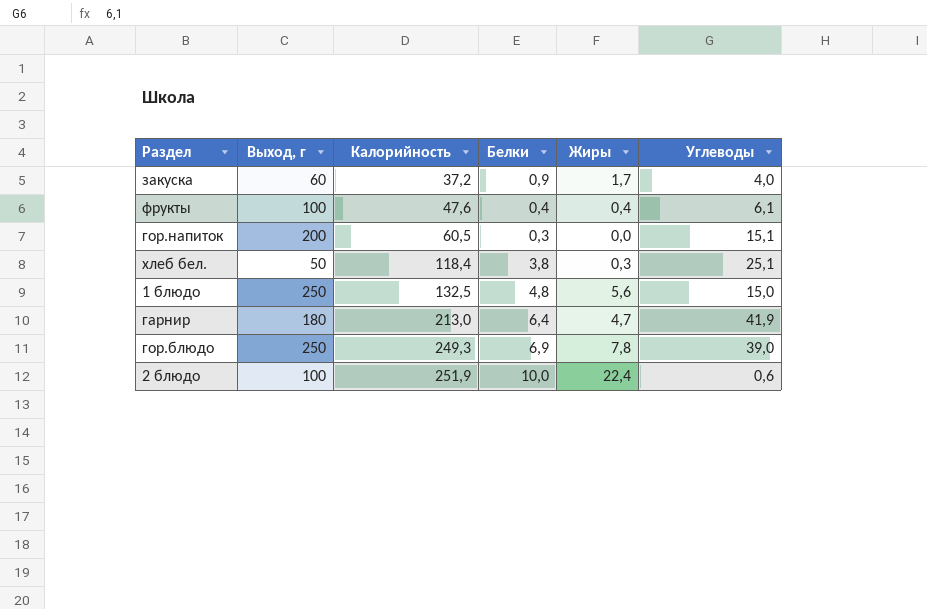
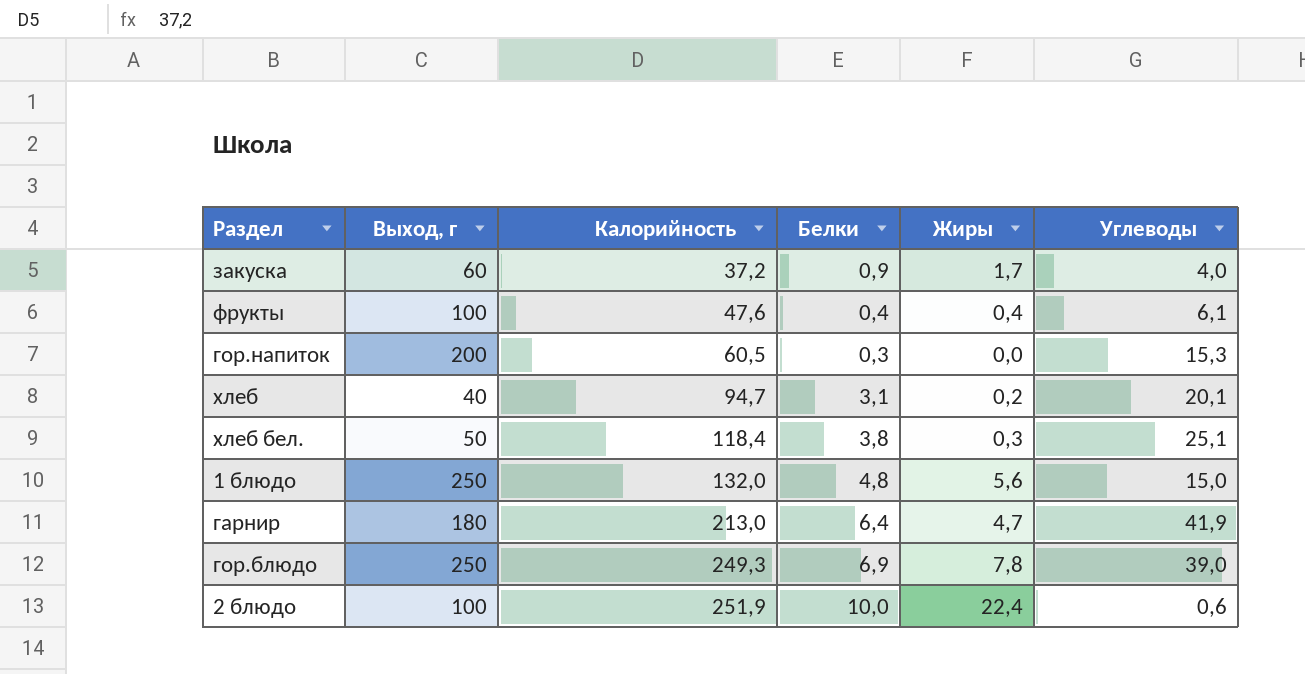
гор.напиток | Углеводы: 15,1 -> 15,3
row хлеб: none -> 40 | 94,7 | 3,1 | 0,2 | 20,1
1 блюдо | Калорийность: 132,5 -> 132,0

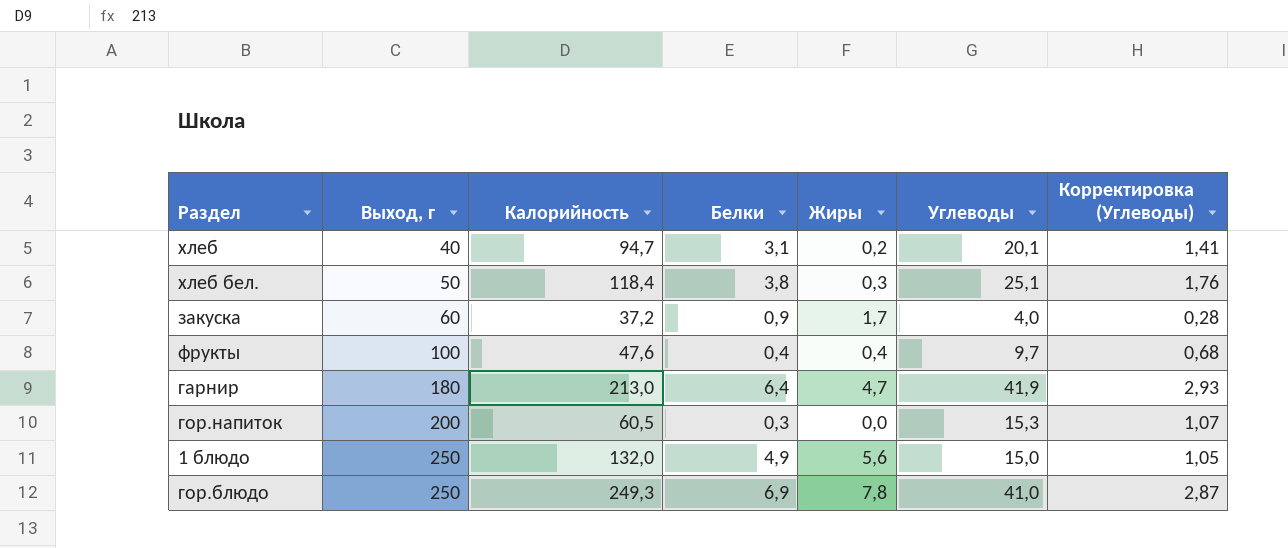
row order: Калорийность ascending -> Выход, г ascending
column Корректировка (Углеводы) | formula: none -> [Углеводы] * 0,07
row 2 блюдо: 100 | 251,9 | 10,0 | 22,4 | 0,6 -> none
фрукты | Углеводы: 6,1 -> 9,7
1 блюдо | Белки: 4,8 -> 4,9
гор.блюдо | Углеводы: 39,0 -> 41,0

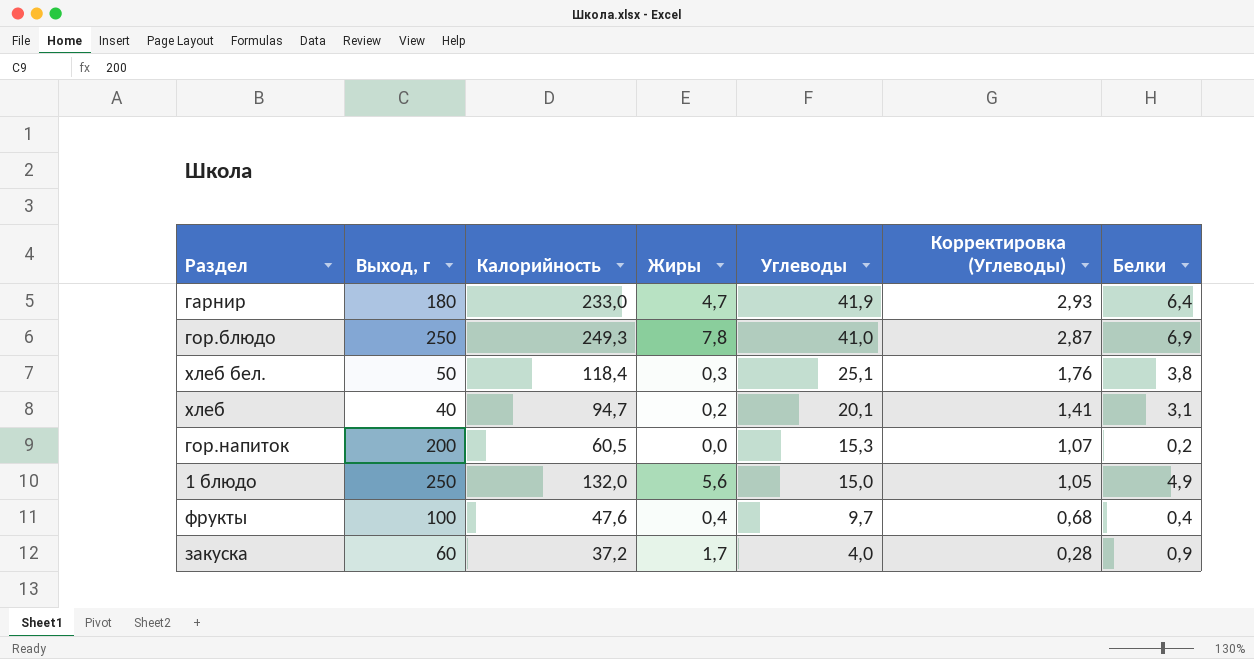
row order: Выход, г ascending -> Углеводы descending
column Белки | position: 4 -> 7
гарнир | Калорийность: 213,0 -> 233,0
гор.напиток | Белки: 0,3 -> 0,2

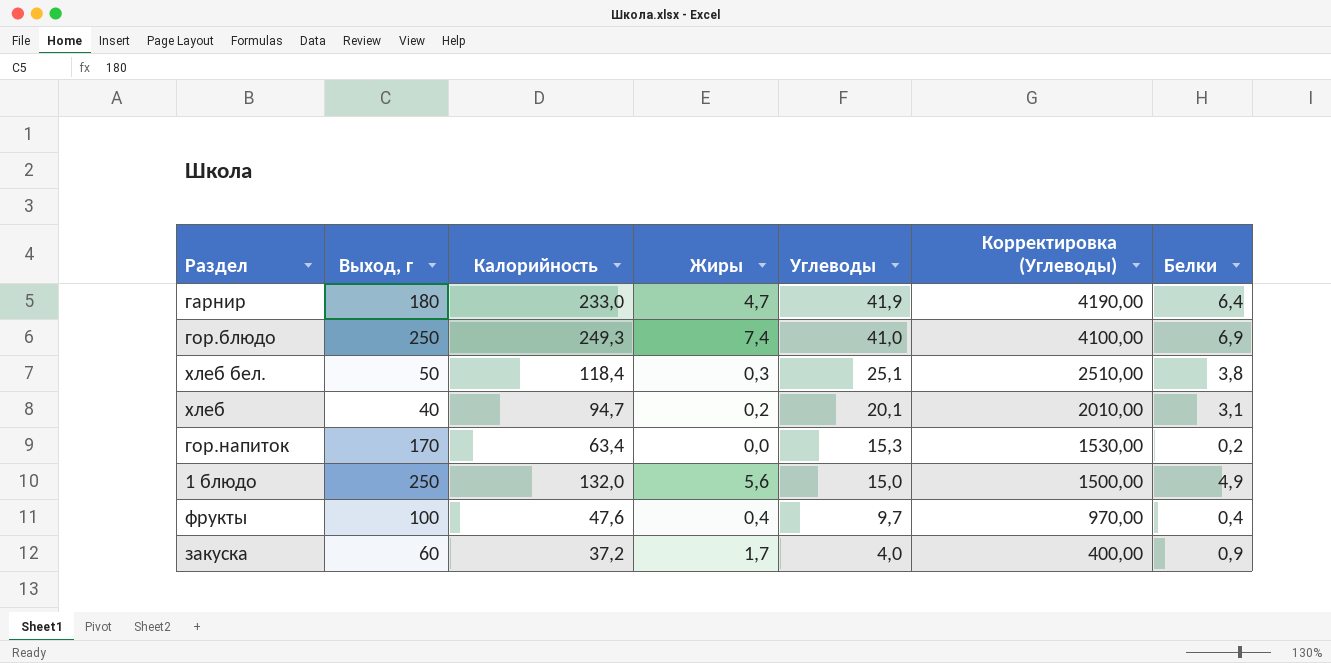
column Корректировка (Углеводы) | formula: [Углеводы] * 0,07 -> [Углеводы] * 100
гор.блюдо | Жиры: 7,8 -> 7,4
гор.напиток | Выход, г: 200 -> 170
гор.напиток | Калорийность: 60,5 -> 63,4

